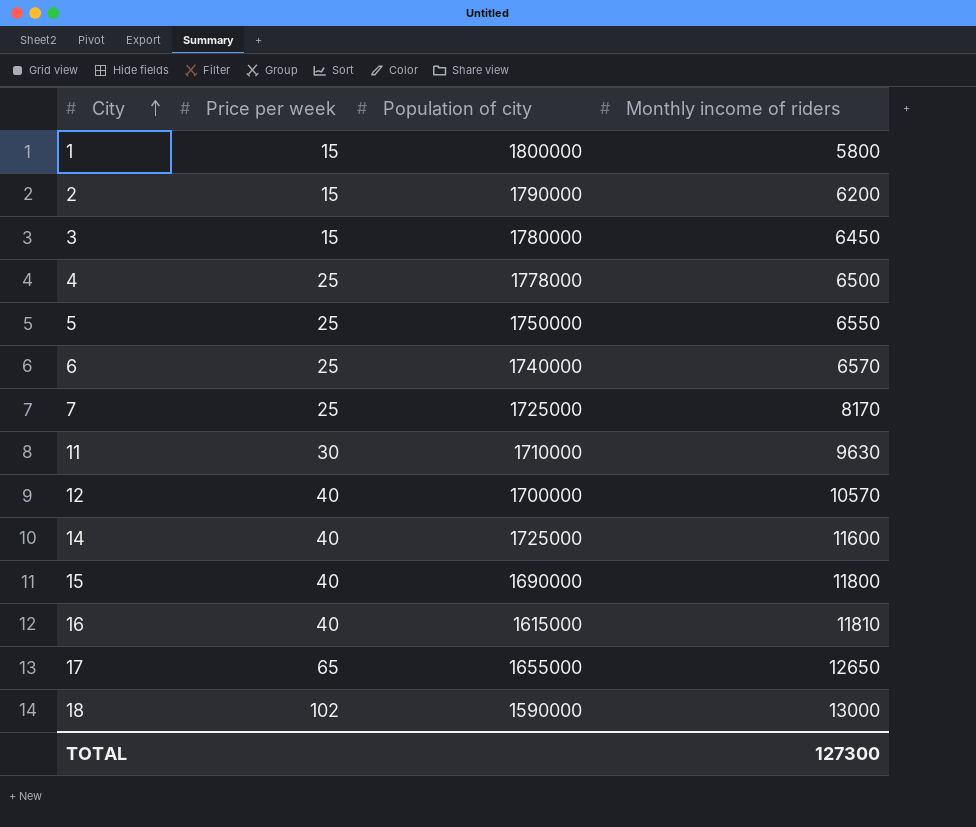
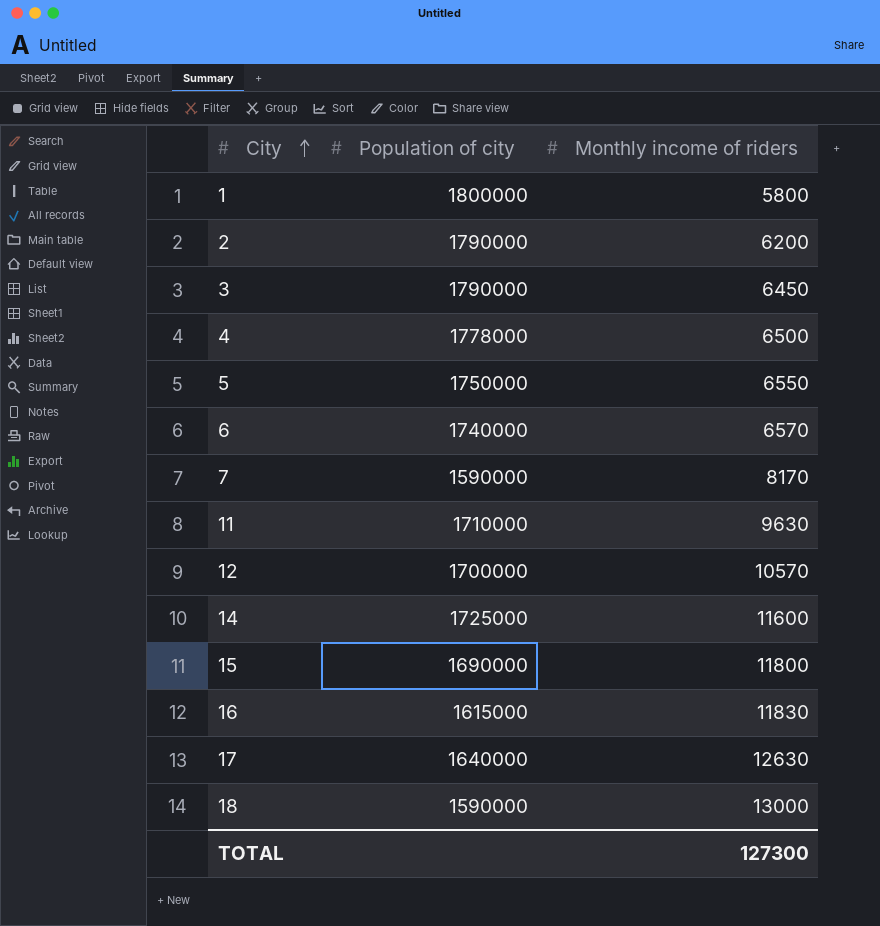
column Price per week | position: 2 -> none
3 | Population of city: 1780000 -> 1790000
7 | Population of city: 1725000 -> 1590000
16 | Monthly income of riders: 11810 -> 11830
17 | Population of city: 1655000 -> 1640000
17 | Monthly income of riders: 12650 -> 12630

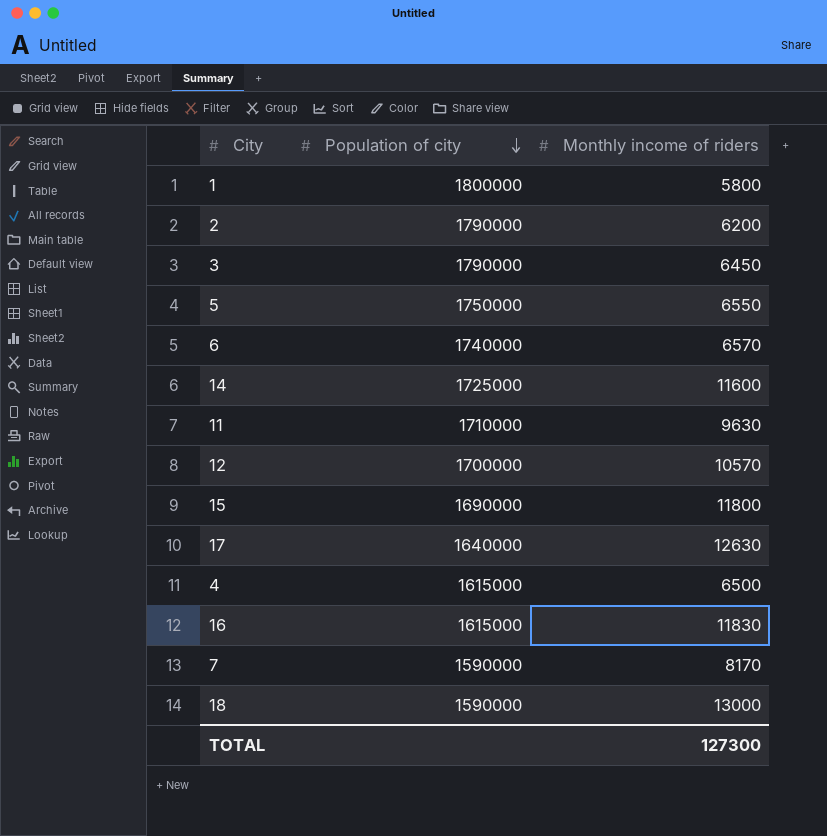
row order: City ascending -> Population of city descending
4 | Population of city: 1778000 -> 1615000

